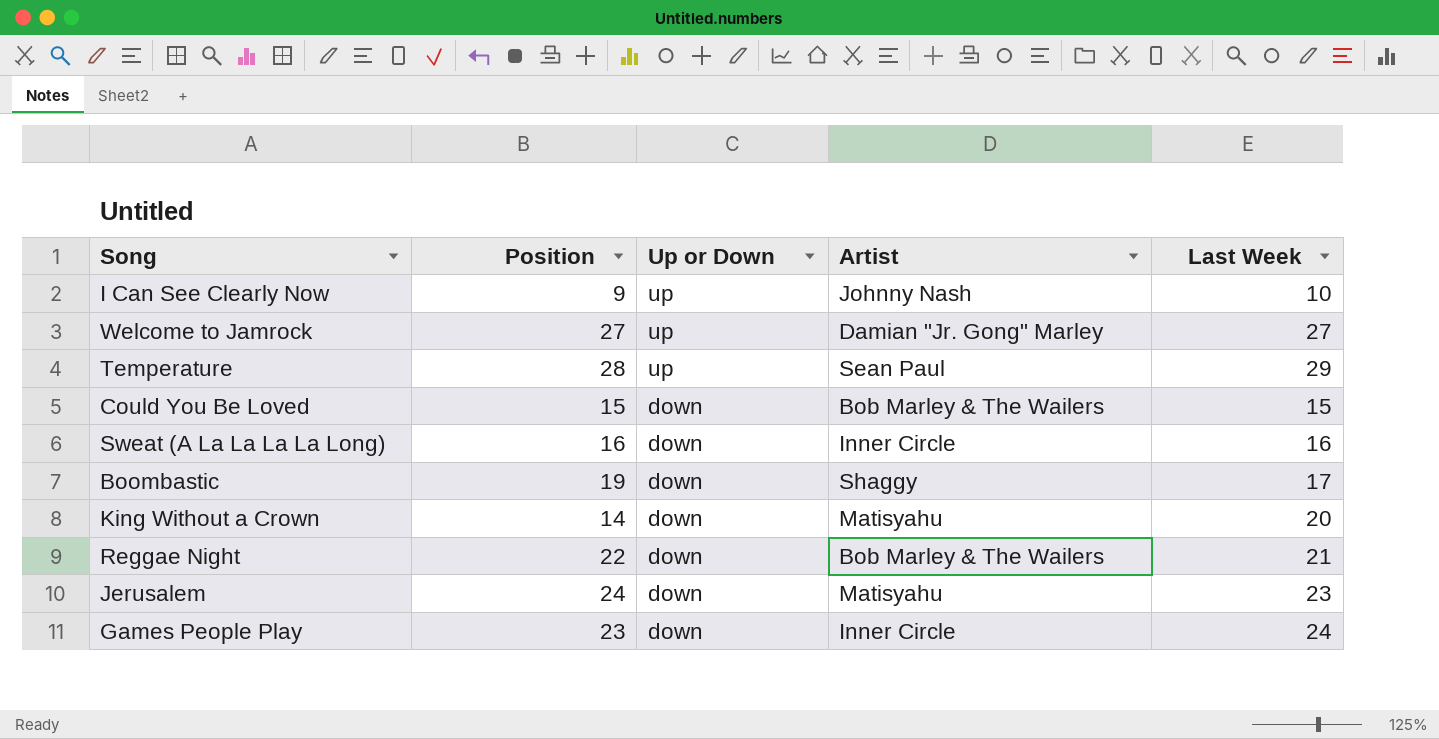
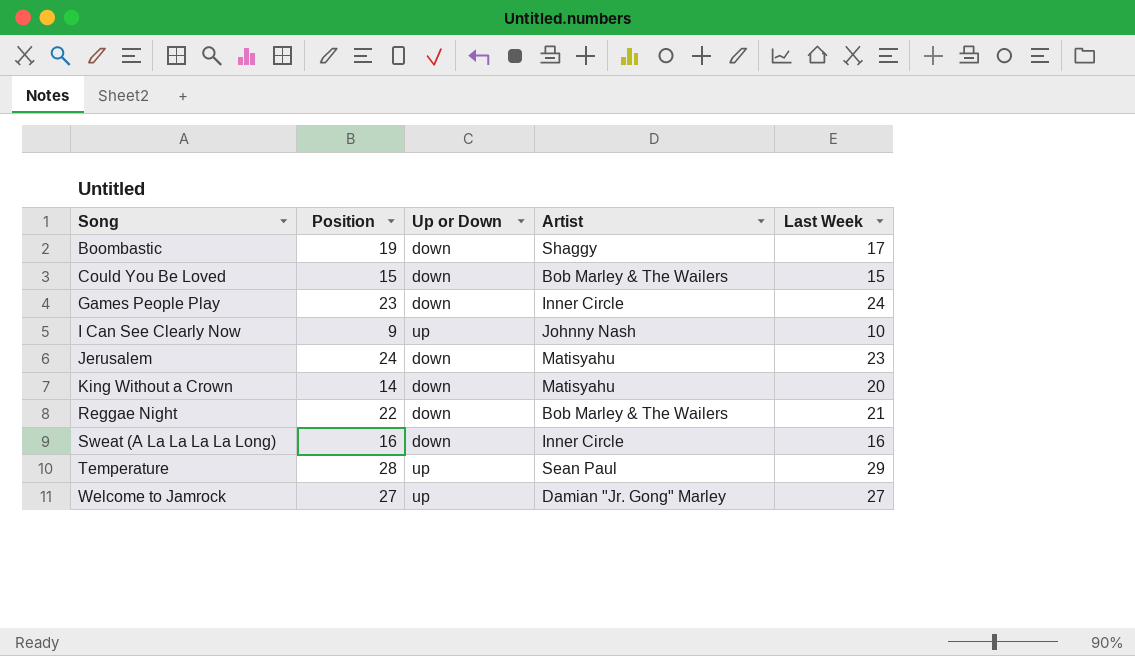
row order: Up or Down descending -> Song ascending

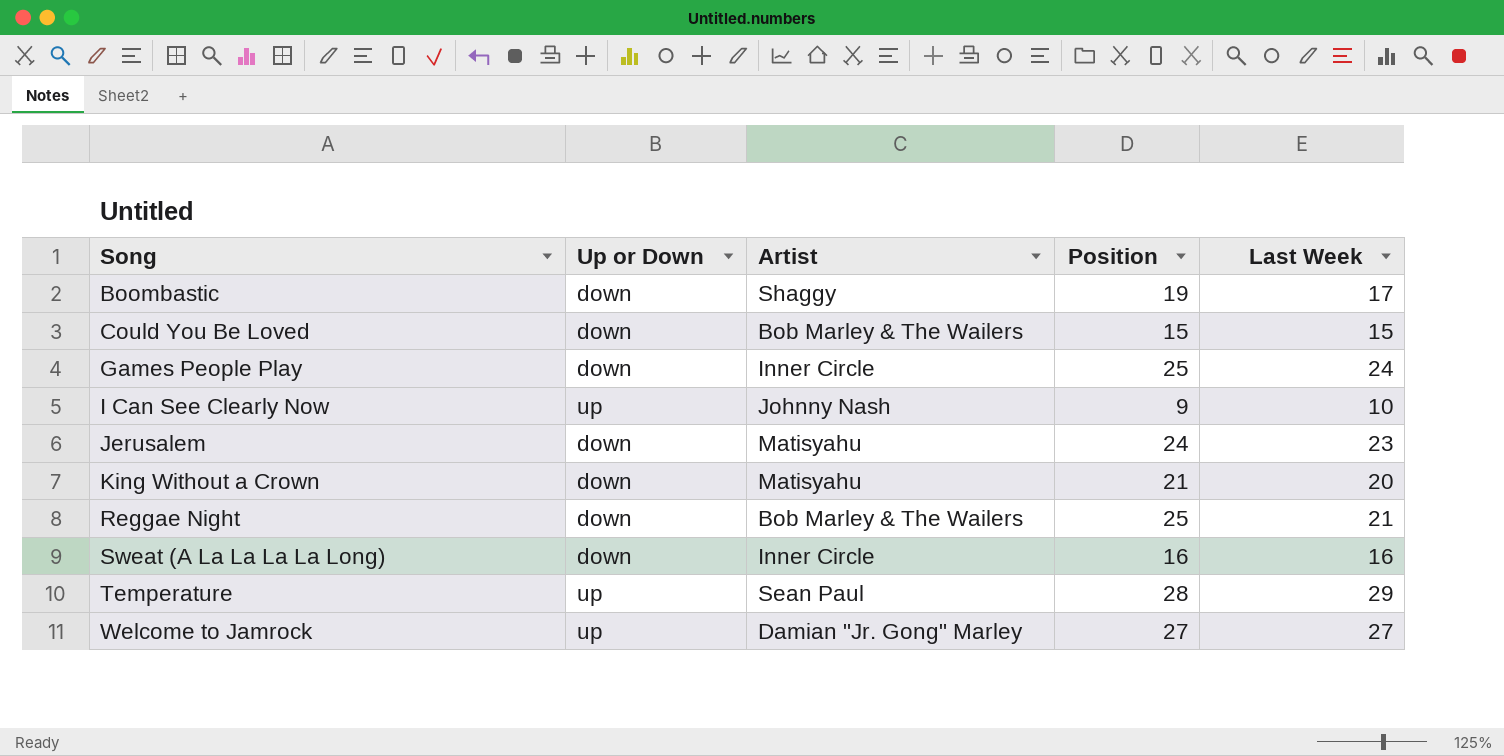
column Position | position: 2 -> 4
Games People Play | Position: 23 -> 25
King Without a Crown | Position: 14 -> 21
Reggae Night | Position: 22 -> 25

